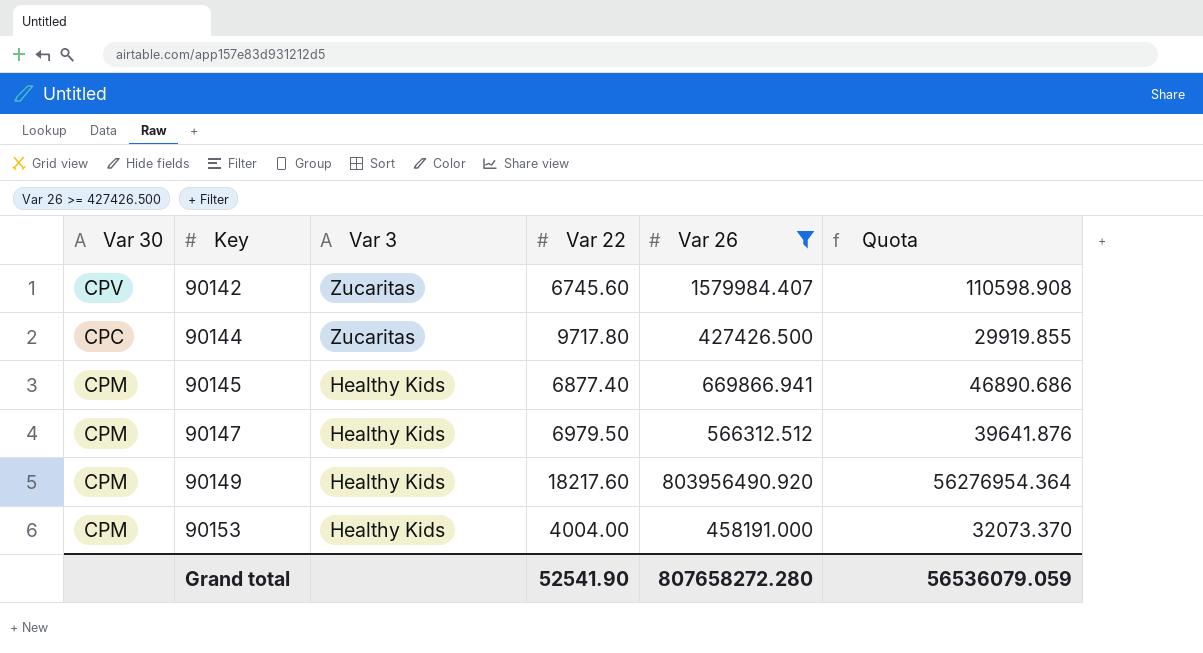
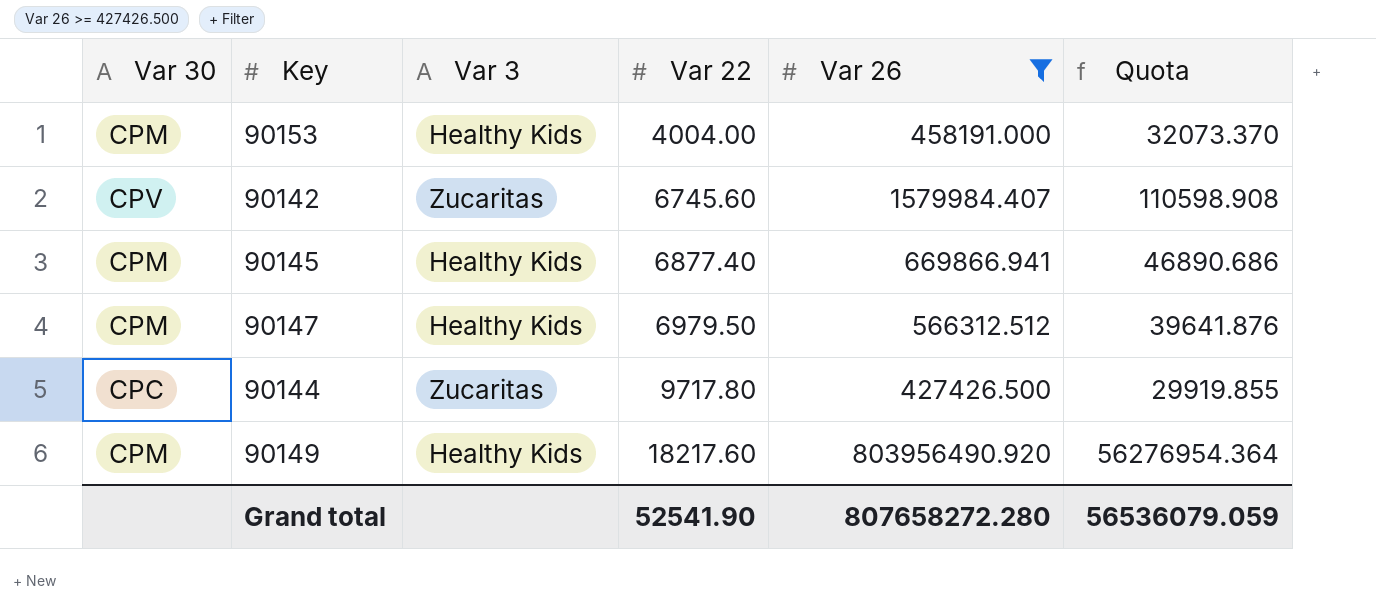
row order: Key ascending -> Var 22 ascending

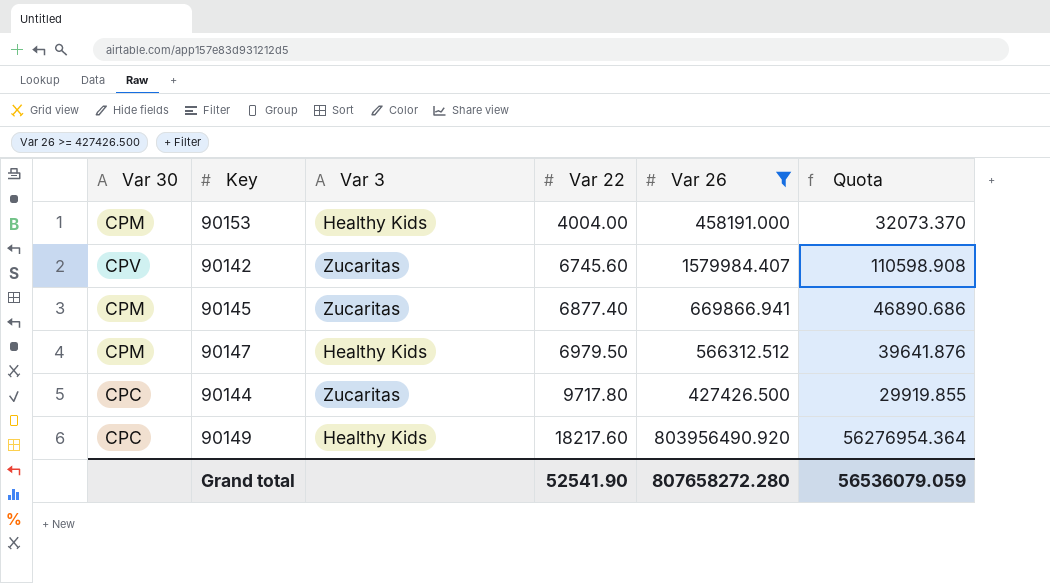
90145 | Var 3: Healthy Kids -> Zucaritas
90149 | Var 30: CPM -> CPC

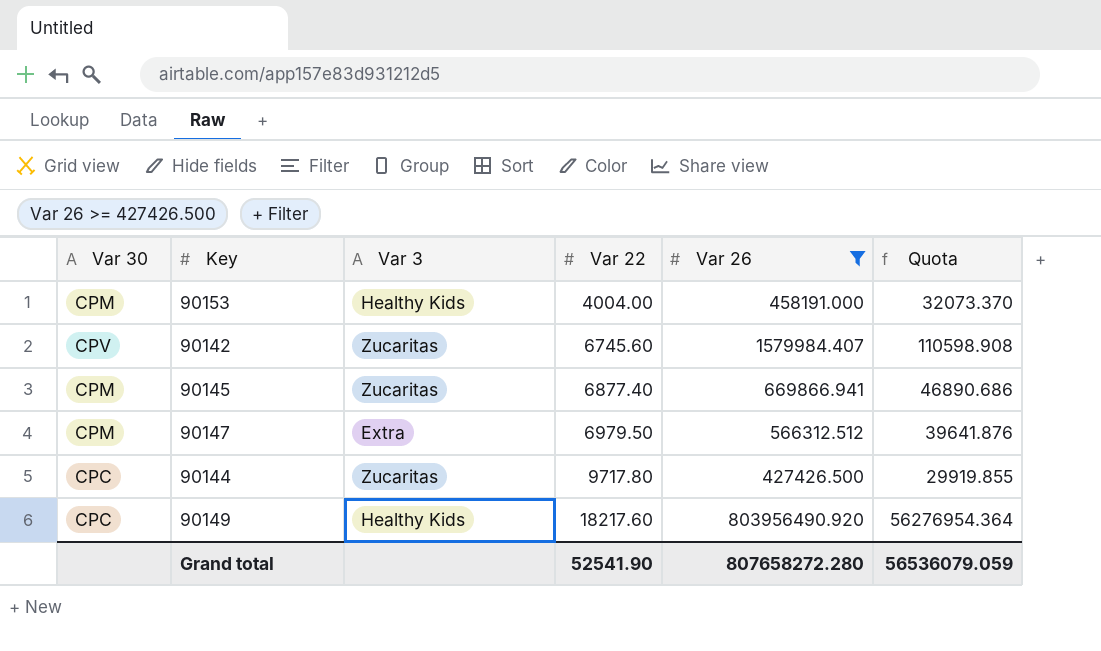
90147 | Var 3: Healthy Kids -> Extra

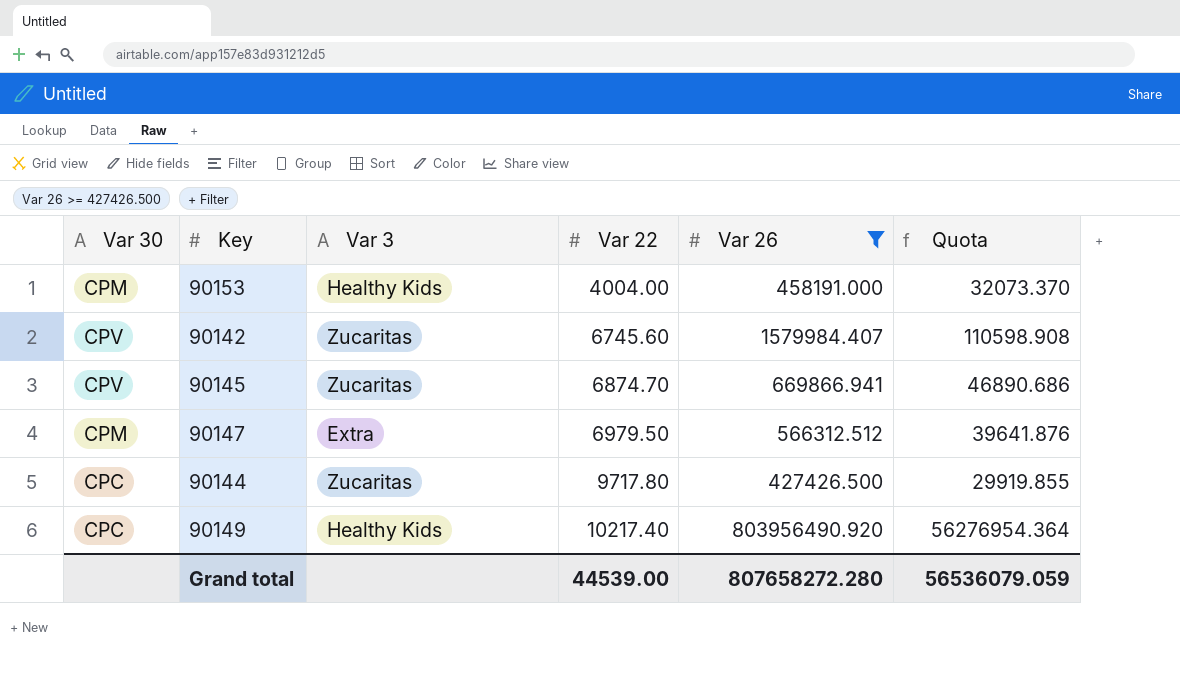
90145 | Var 30: CPM -> CPV
90145 | Var 22: 6877.40 -> 6874.70
90149 | Var 22: 18217.60 -> 10217.40
Grand total | Var 22: 52541.90 -> 44539.00

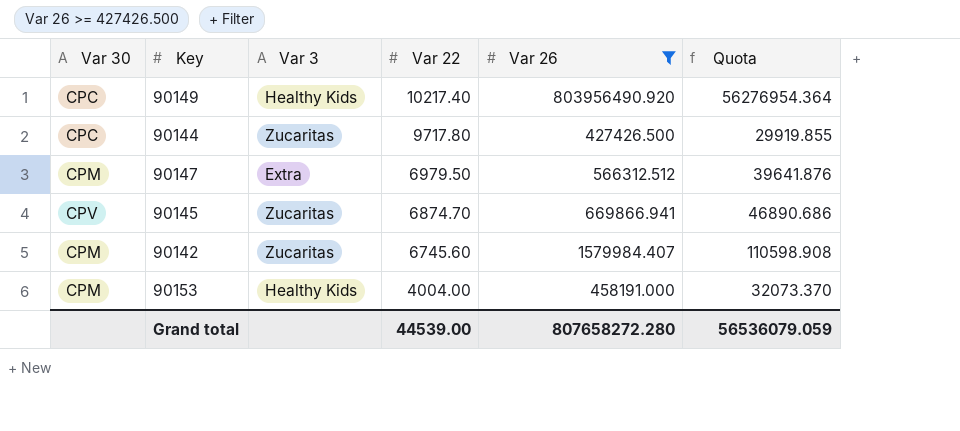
row order: Var 22 ascending -> Var 22 descending
90142 | Var 30: CPV -> CPM

